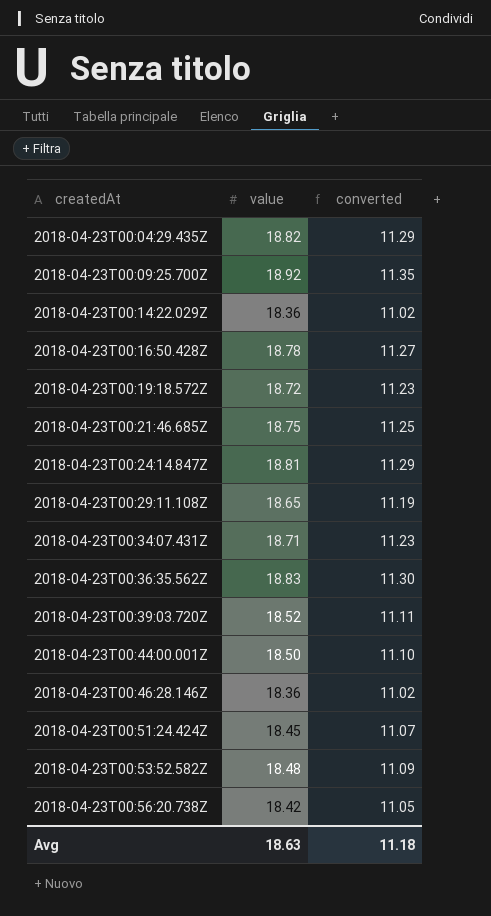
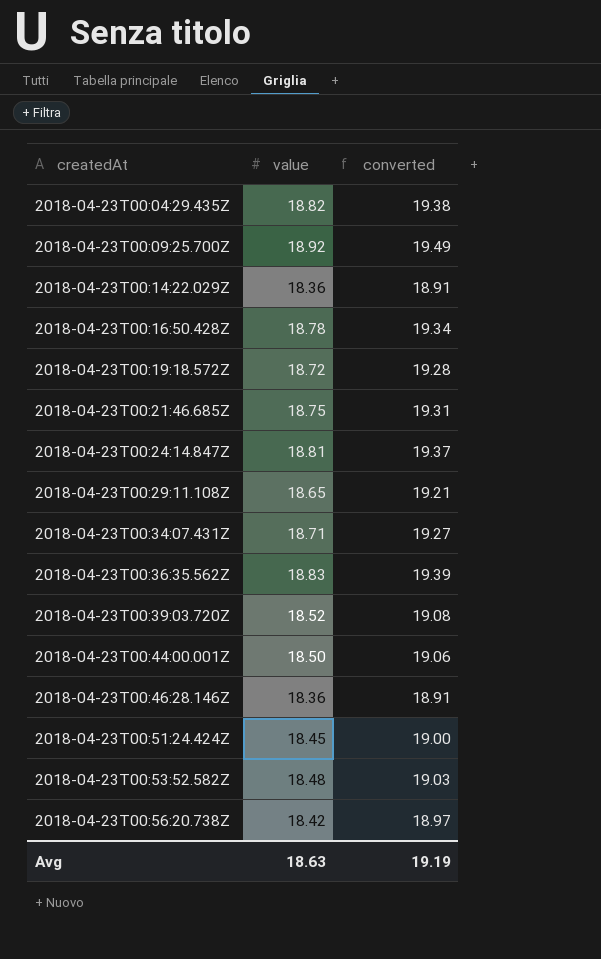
column converted | formula: [value] * 0.6 -> [value] * 1.03
Avg | converted: 11.18 -> 19.19

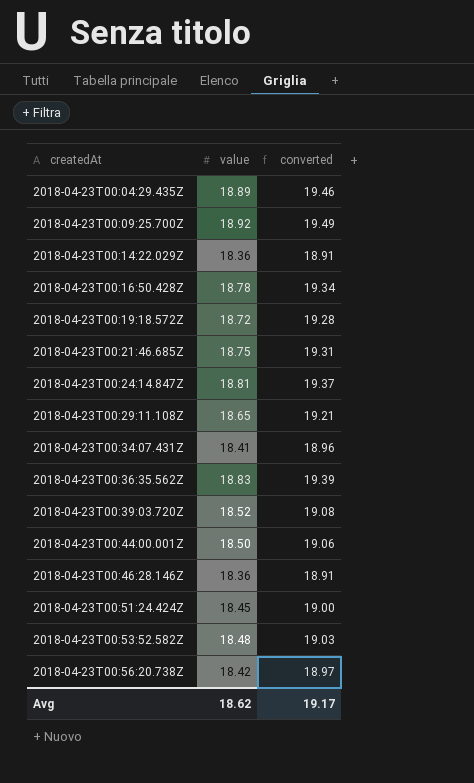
2018-04-23T00:04:29.435Z | value: 18.82 -> 18.89
2018-04-23T00:04:29.435Z | converted: 19.38 -> 19.46
2018-04-23T00:34:07.431Z | value: 18.71 -> 18.41
2018-04-23T00:34:07.431Z | converted: 19.27 -> 18.96
Avg | value: 18.63 -> 18.62
Avg | converted: 19.19 -> 19.17

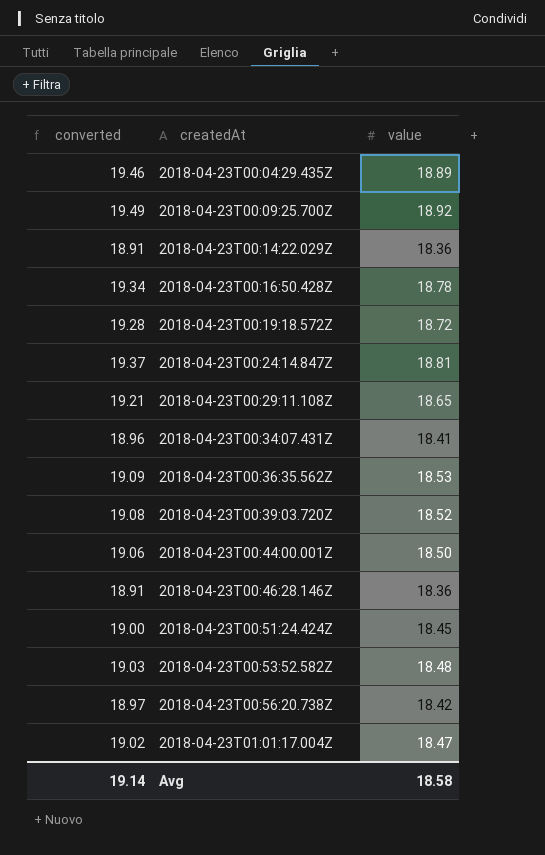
column converted | position: 3 -> 1
row 2018-04-23T00:21:46.685Z: 18.75 | 19.31 -> none
2018-04-23T00:36:35.562Z | converted: 19.39 -> 19.09
2018-04-23T00:36:35.562Z | value: 18.83 -> 18.53
row 2018-04-23T01:01:17.004Z: none -> 19.02 | 18.47
Avg | converted: 19.17 -> 19.14
Avg | value: 18.62 -> 18.58

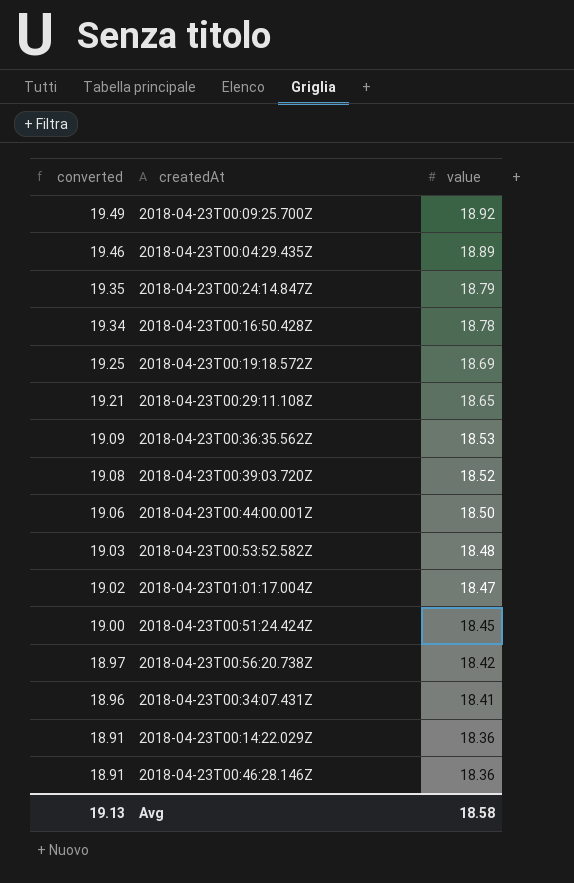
row order: createdAt ascending -> converted descending
2018-04-23T00:24:14.847Z | converted: 19.37 -> 19.35
2018-04-23T00:24:14.847Z | value: 18.81 -> 18.79
2018-04-23T00:19:18.572Z | converted: 19.28 -> 19.25
2018-04-23T00:19:18.572Z | value: 18.72 -> 18.69
Avg | converted: 19.14 -> 19.13

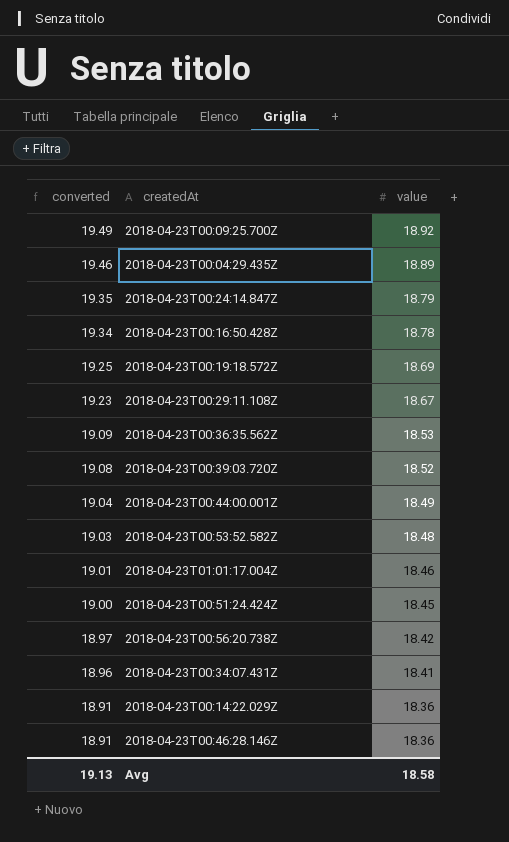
2018-04-23T00:29:11.108Z | converted: 19.21 -> 19.23
2018-04-23T00:29:11.108Z | value: 18.65 -> 18.67
2018-04-23T00:44:00.001Z | converted: 19.06 -> 19.04
2018-04-23T00:44:00.001Z | value: 18.50 -> 18.49
2018-04-23T01:01:17.004Z | converted: 19.02 -> 19.01
2018-04-23T01:01:17.004Z | value: 18.47 -> 18.46

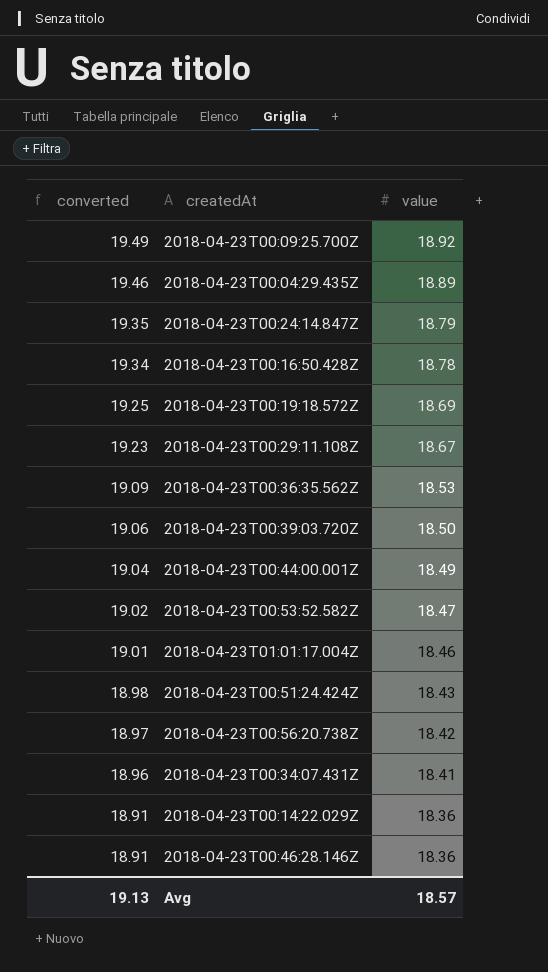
2018-04-23T00:39:03.720Z | converted: 19.08 -> 19.06
2018-04-23T00:39:03.720Z | value: 18.52 -> 18.50
2018-04-23T00:53:52.582Z | converted: 19.03 -> 19.02
2018-04-23T00:53:52.582Z | value: 18.48 -> 18.47
2018-04-23T00:51:24.424Z | converted: 19.00 -> 18.98
2018-04-23T00:51:24.424Z | value: 18.45 -> 18.43
Avg | value: 18.58 -> 18.57

